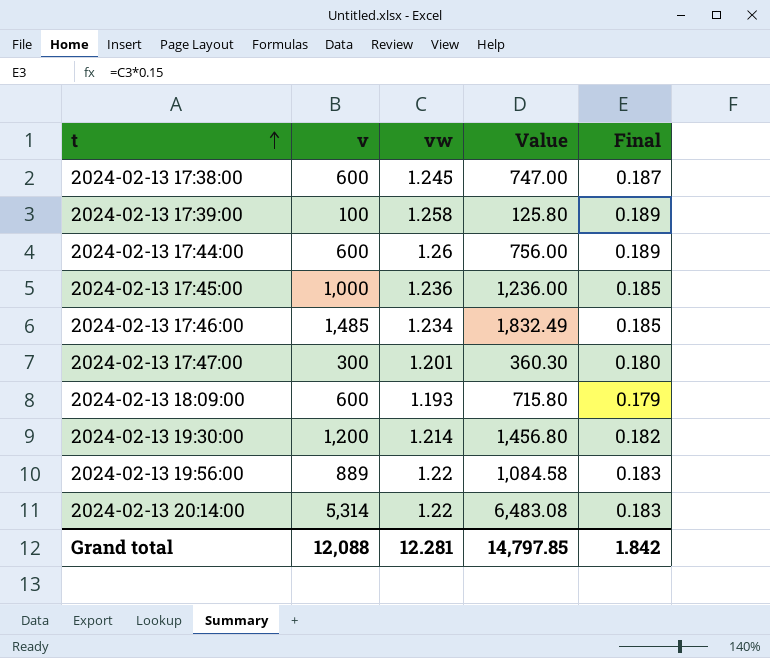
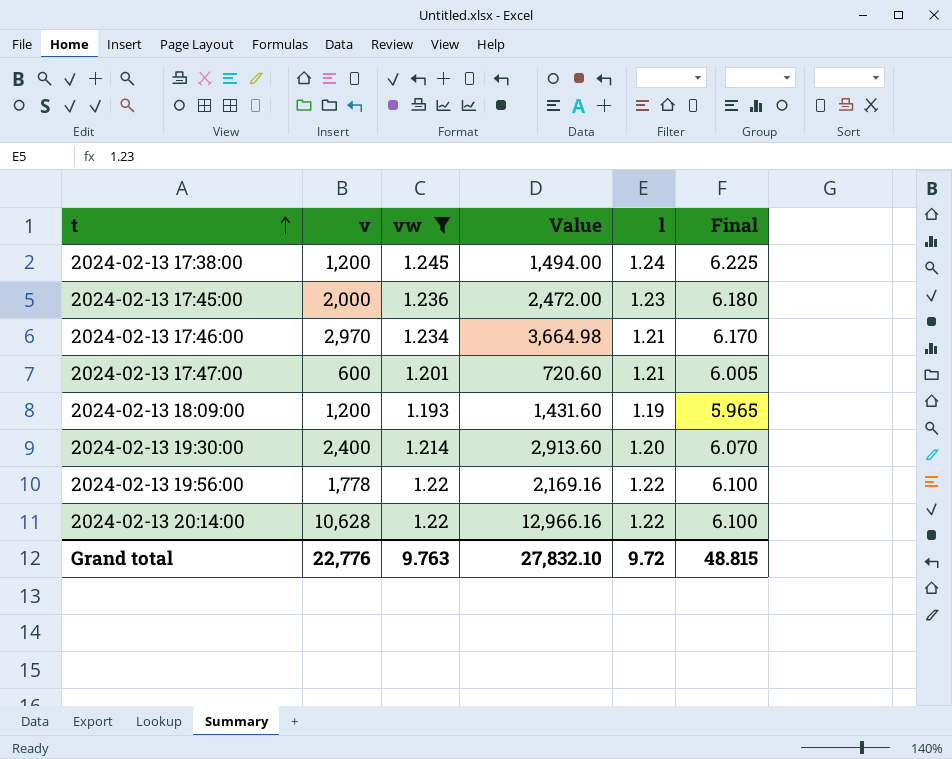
filter: none -> vw <= 1.245
column l | position: none -> 5
column Final | formula: [vw] * 0.15 -> [vw] * 5
2024-02-13 17:38:00 | v: 600 -> 1,200
2024-02-13 17:38:00 | Value: 747.00 -> 1,494.00
2024-02-13 17:45:00 | v: 1,000 -> 2,000
2024-02-13 17:45:00 | Value: 1,236.00 -> 2,472.00
2024-02-13 17:46:00 | v: 1,485 -> 2,970
2024-02-13 17:46:00 | Value: 1,832.49 -> 3,664.98
2024-02-13 17:47:00 | v: 300 -> 600
2024-02-13 17:47:00 | Value: 360.30 -> 720.60
2024-02-13 18:09:00 | v: 600 -> 1,200
2024-02-13 18:09:00 | Value: 715.80 -> 1,431.60
2024-02-13 19:30:00 | v: 1,200 -> 2,400
2024-02-13 19:30:00 | Value: 1,456.80 -> 2,913.60
2024-02-13 19:56:00 | v: 889 -> 1,778
2024-02-13 19:56:00 | Value: 1,084.58 -> 2,169.16
2024-02-13 20:14:00 | v: 5,314 -> 10,628
2024-02-13 20:14:00 | Value: 6,483.08 -> 12,966.16
Grand total | v: 12,088 -> 22,776
Grand total | vw: 12.281 -> 9.763
Grand total | Value: 14,797.85 -> 27,832.10
Grand total | Final: 1.842 -> 48.815

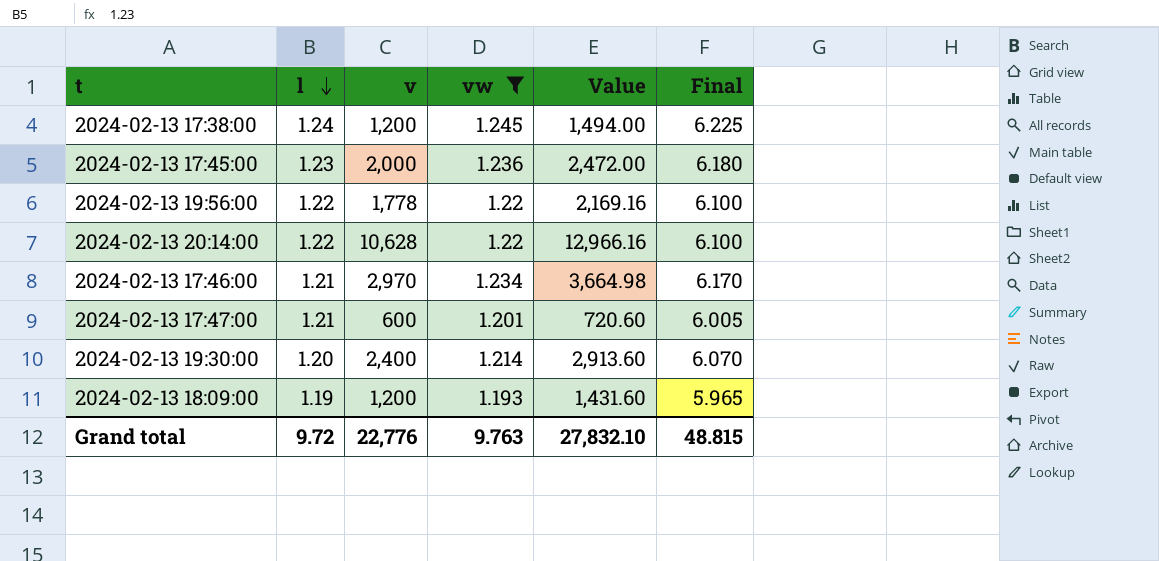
row order: t ascending -> l descending
column l | position: 5 -> 2

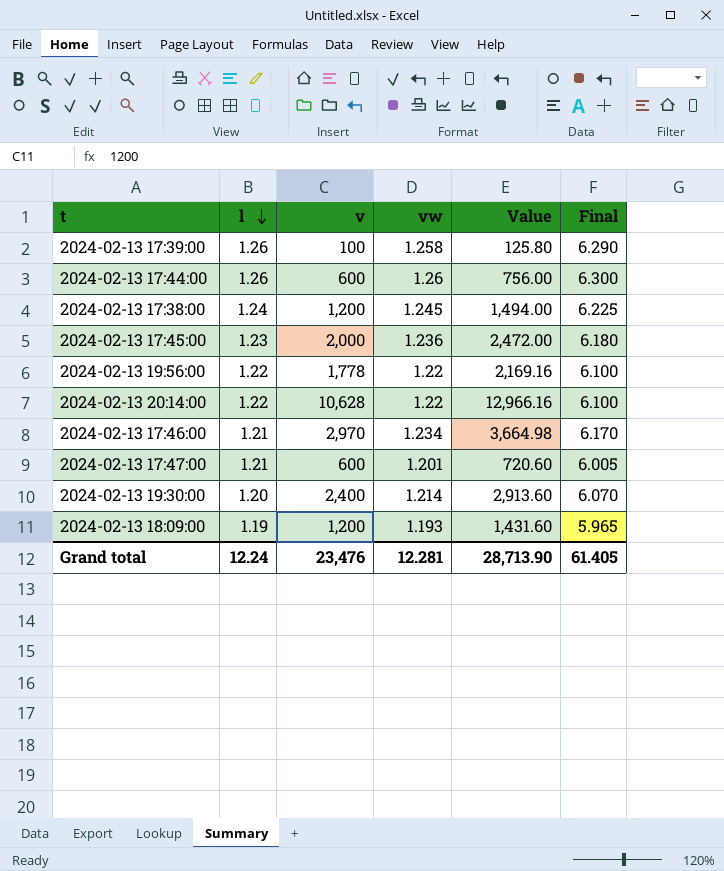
filter: vw <= 1.245 -> none
Grand total | l: 9.72 -> 12.24
Grand total | v: 22,776 -> 23,476
Grand total | vw: 9.763 -> 12.281
Grand total | Value: 27,832.10 -> 28,713.90
Grand total | Final: 48.815 -> 61.405

